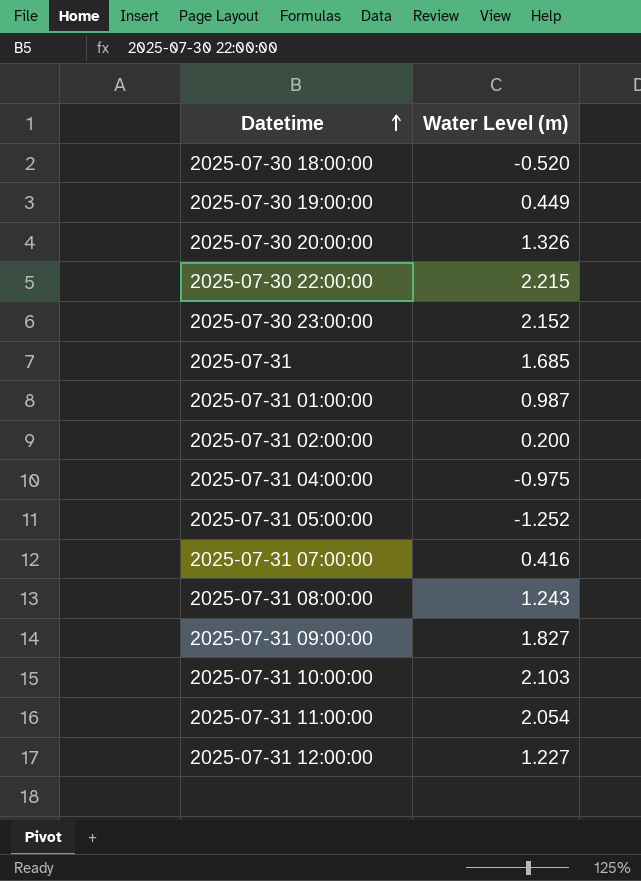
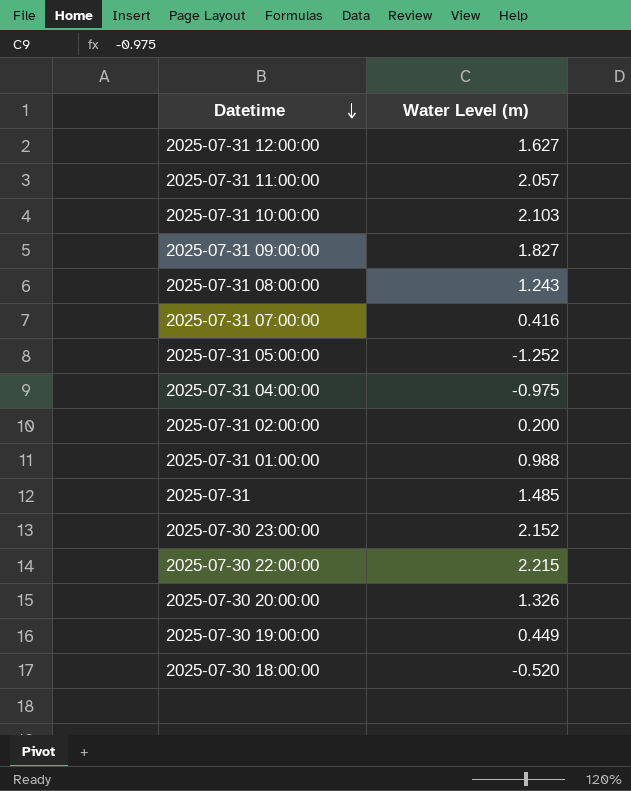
row order: Datetime ascending -> Datetime descending
2025-07-31 12:00:00 | Water Level (m): 1.227 -> 1.627
2025-07-31 11:00:00 | Water Level (m): 2.054 -> 2.057
2025-07-31 01:00:00 | Water Level (m): 0.987 -> 0.988
2025-07-31 | Water Level (m): 1.685 -> 1.485

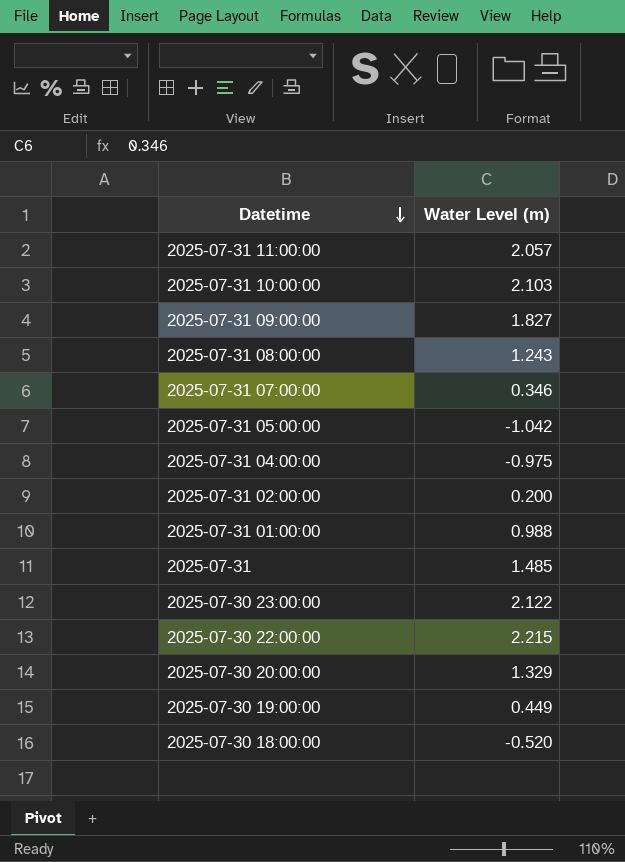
row 2025-07-31 12:00:00: 1.627 -> none
2025-07-31 07:00:00 | Water Level (m): 0.416 -> 0.346
2025-07-31 05:00:00 | Water Level (m): -1.252 -> -1.042
2025-07-30 23:00:00 | Water Level (m): 2.152 -> 2.122
2025-07-30 20:00:00 | Water Level (m): 1.326 -> 1.329

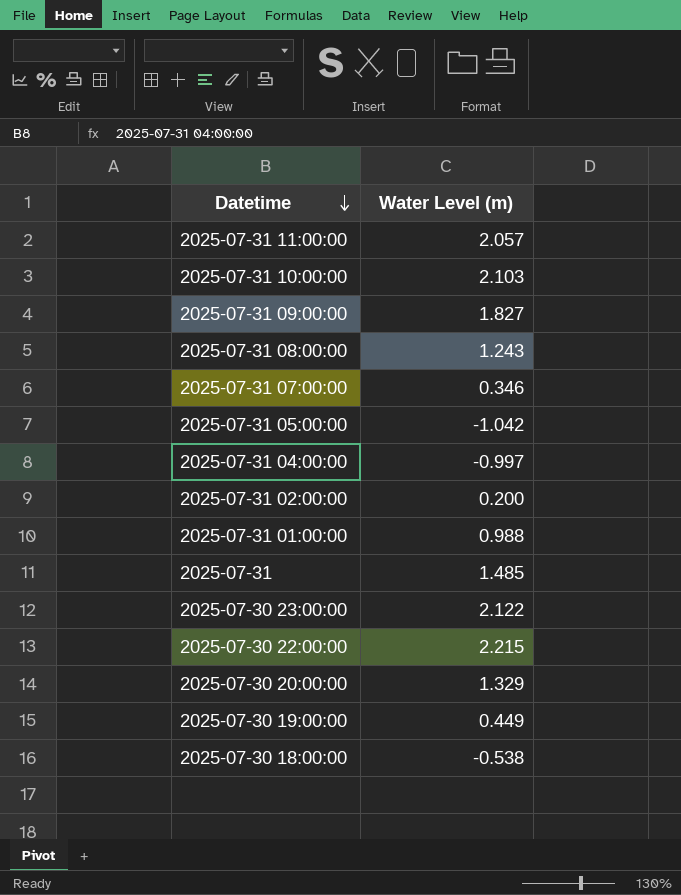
2025-07-31 04:00:00 | Water Level (m): -0.975 -> -0.997
2025-07-30 18:00:00 | Water Level (m): -0.520 -> -0.538

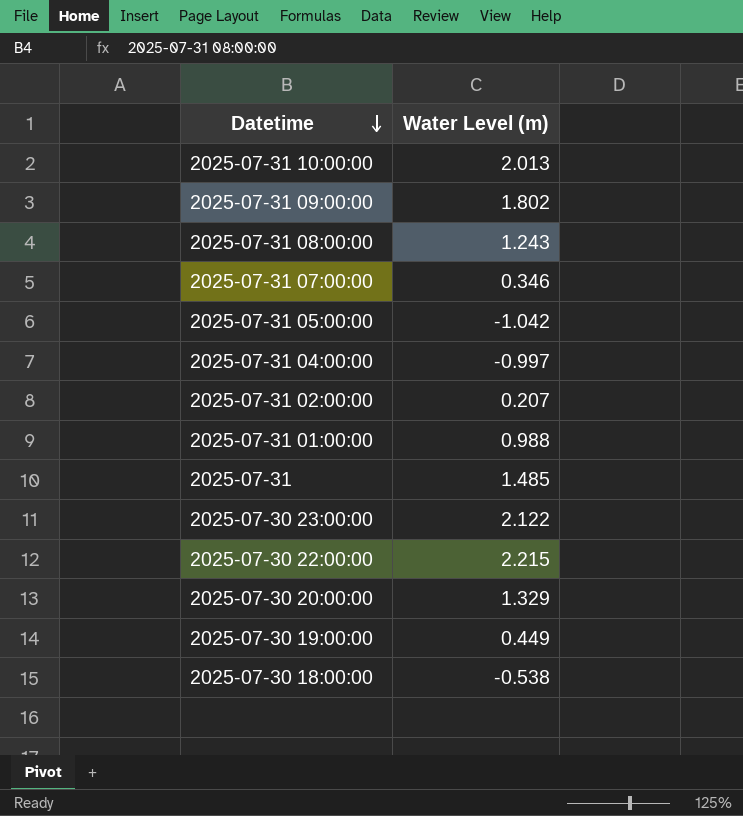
row 2025-07-31 11:00:00: 2.057 -> none
2025-07-31 10:00:00 | Water Level (m): 2.103 -> 2.013
2025-07-31 09:00:00 | Water Level (m): 1.827 -> 1.802
2025-07-31 02:00:00 | Water Level (m): 0.200 -> 0.207

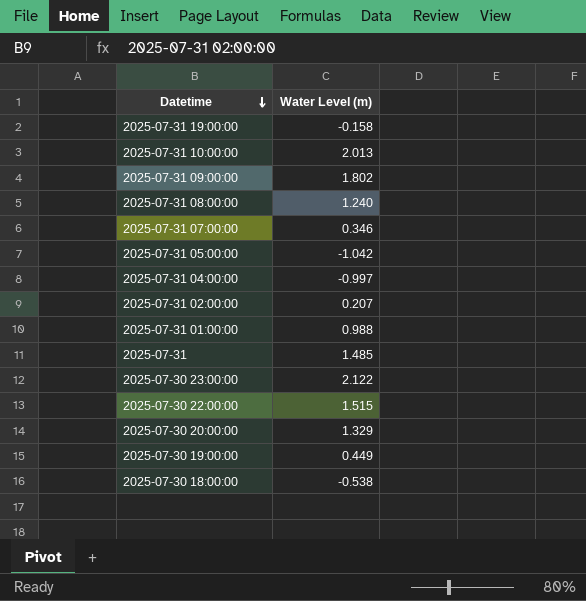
row 2025-07-31 19:00:00: none -> -0.158
2025-07-31 08:00:00 | Water Level (m): 1.243 -> 1.240
2025-07-30 22:00:00 | Water Level (m): 2.215 -> 1.515

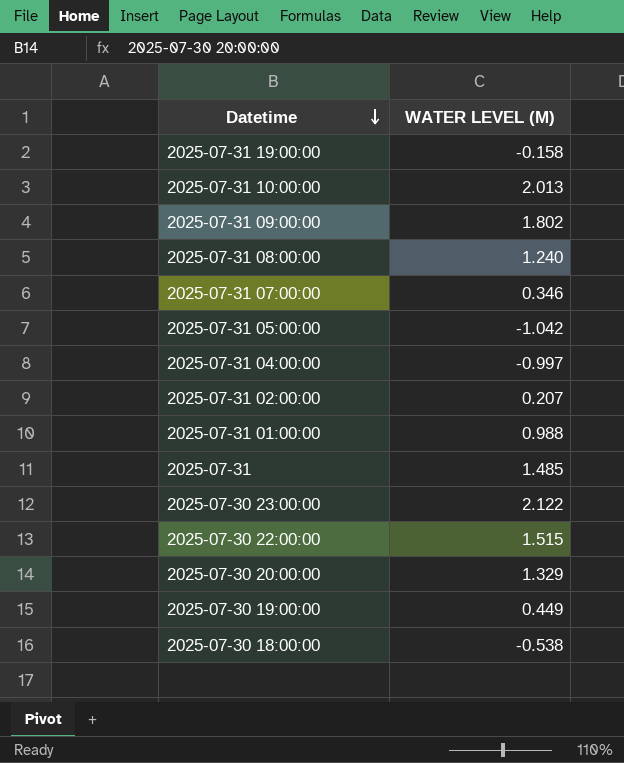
column name: Water Level (m) -> WATER LEVEL (M)

